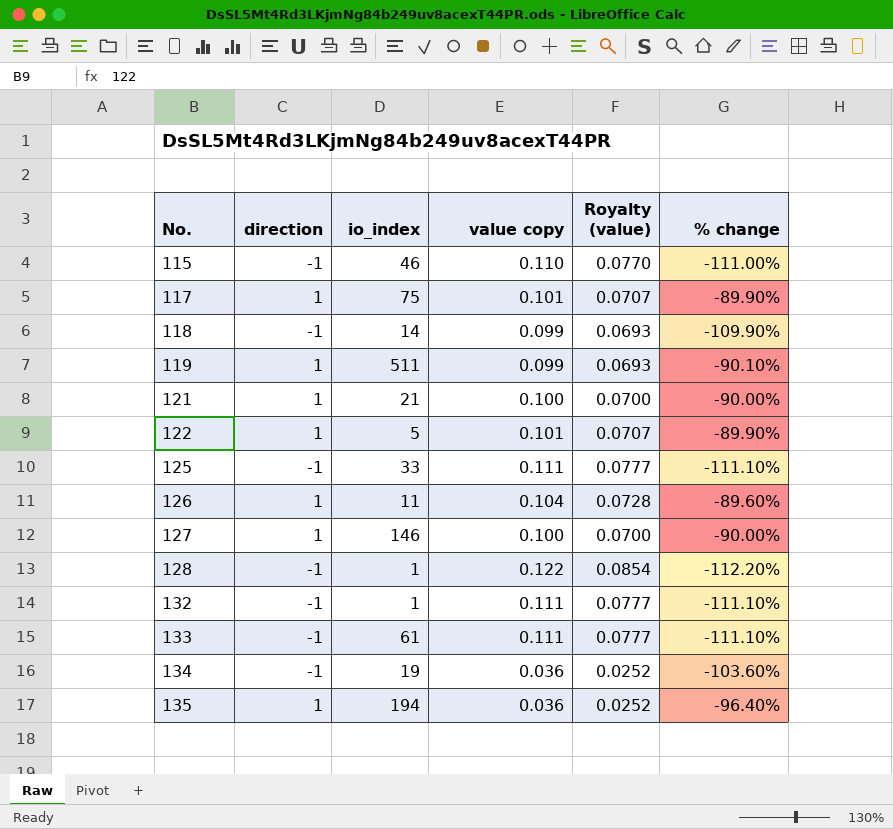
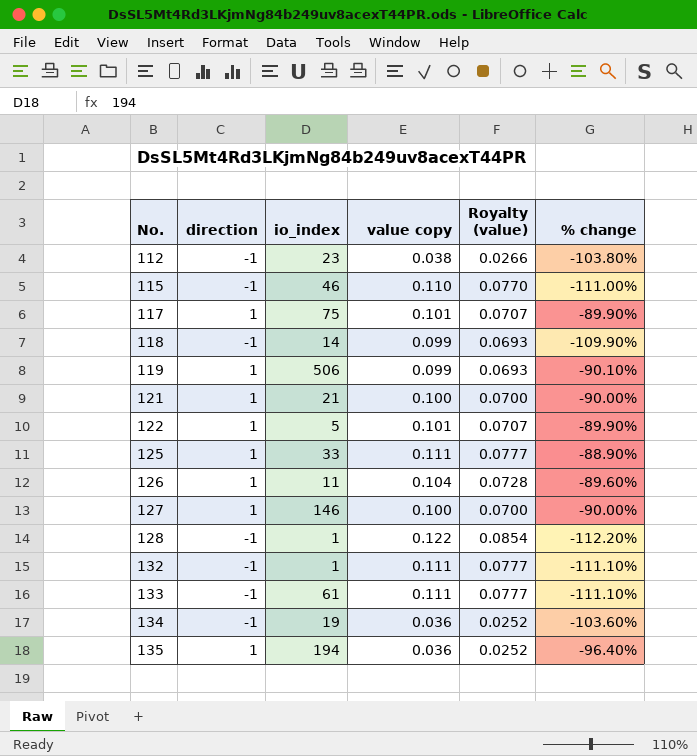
row 112: none -> -1 | 23 | 0.038 | 0.0266 | -103.80%
119 | io_index: 511 -> 506
125 | direction: -1 -> 1
125 | % change: -111.10% -> -88.90%

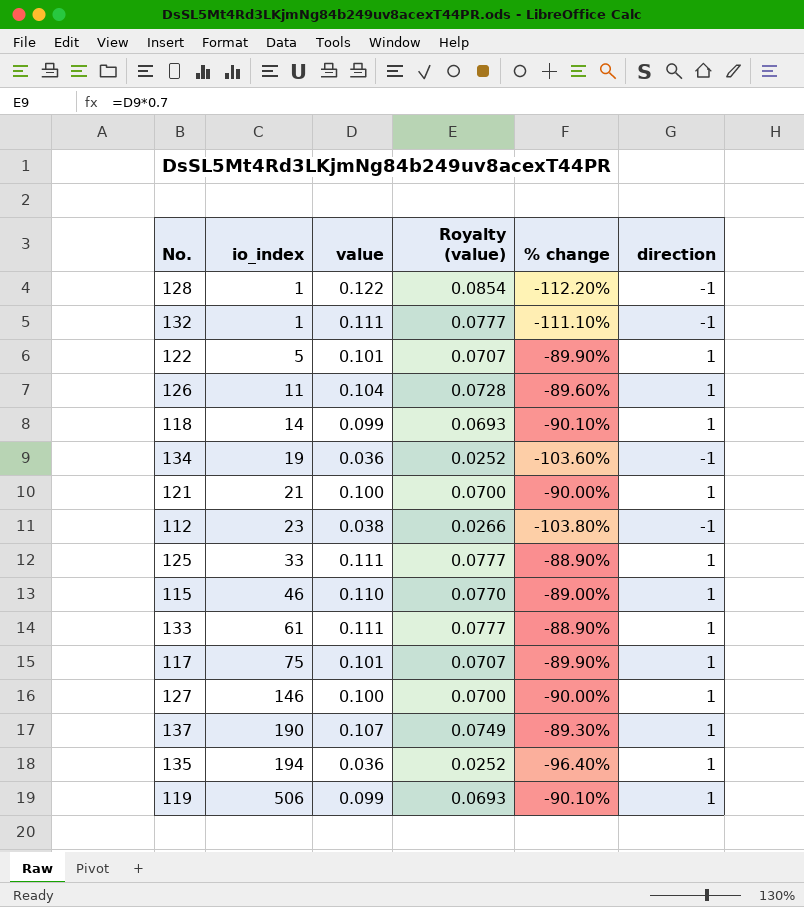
row order: No. ascending -> io_index ascending
column name: value copy -> value
column direction | position: 2 -> 6
118 | % change: -109.90% -> -90.10%
118 | direction: -1 -> 1
115 | % change: -111.00% -> -89.00%
115 | direction: -1 -> 1
133 | % change: -111.10% -> -88.90%
133 | direction: -1 -> 1
row 137: none -> 190 | 0.107 | 0.0749 | -89.30% | 1

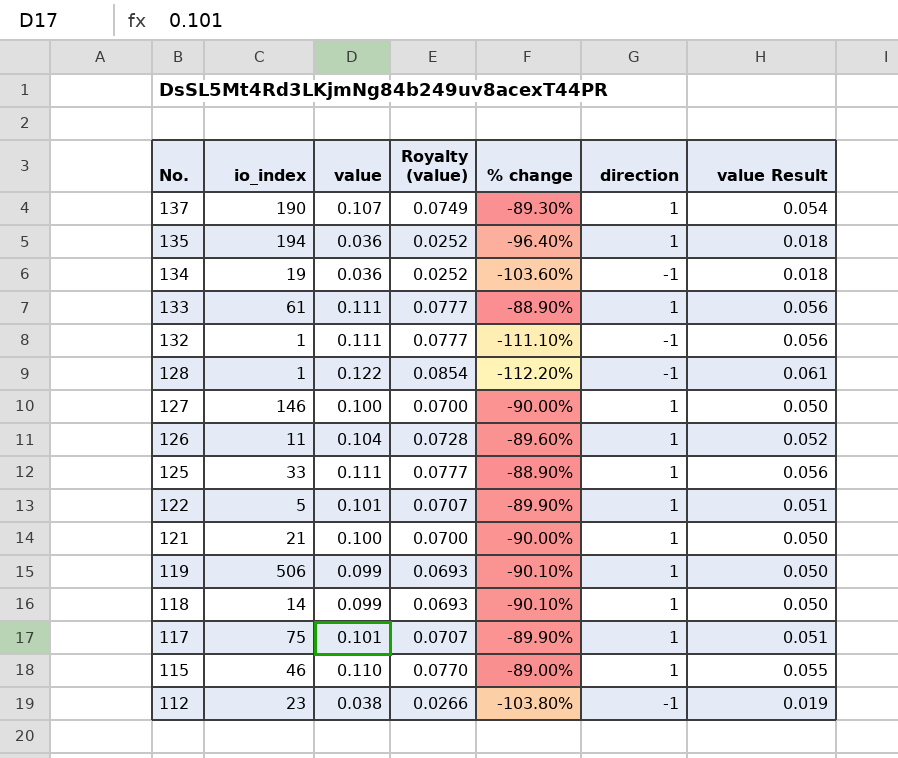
row order: io_index ascending -> No. descending
column value Result | formula: none -> [value] * 0.5

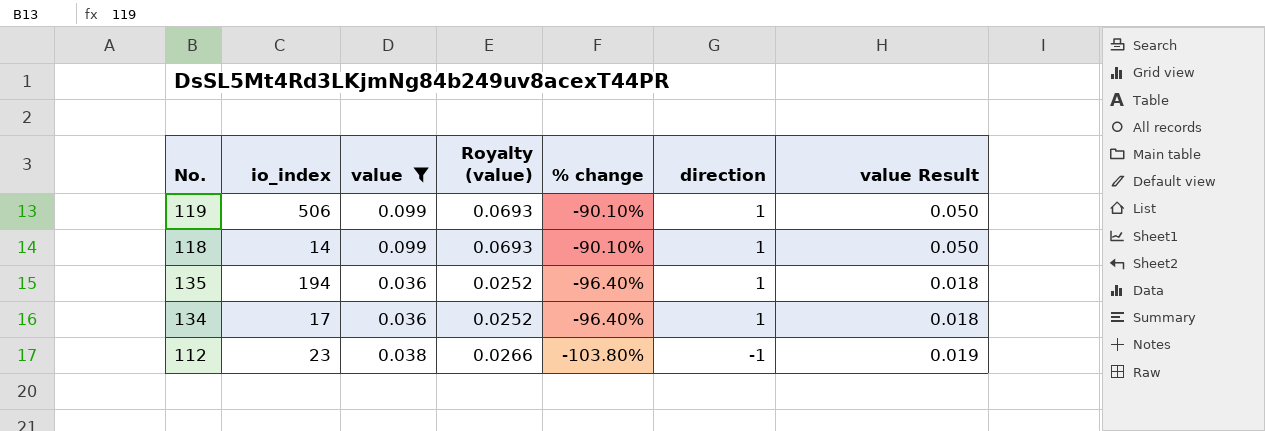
filter: none -> value <= 0.099
row order: No. descending -> % change descending
134 | io_index: 19 -> 17
134 | % change: -103.60% -> -96.40%
134 | direction: -1 -> 1

